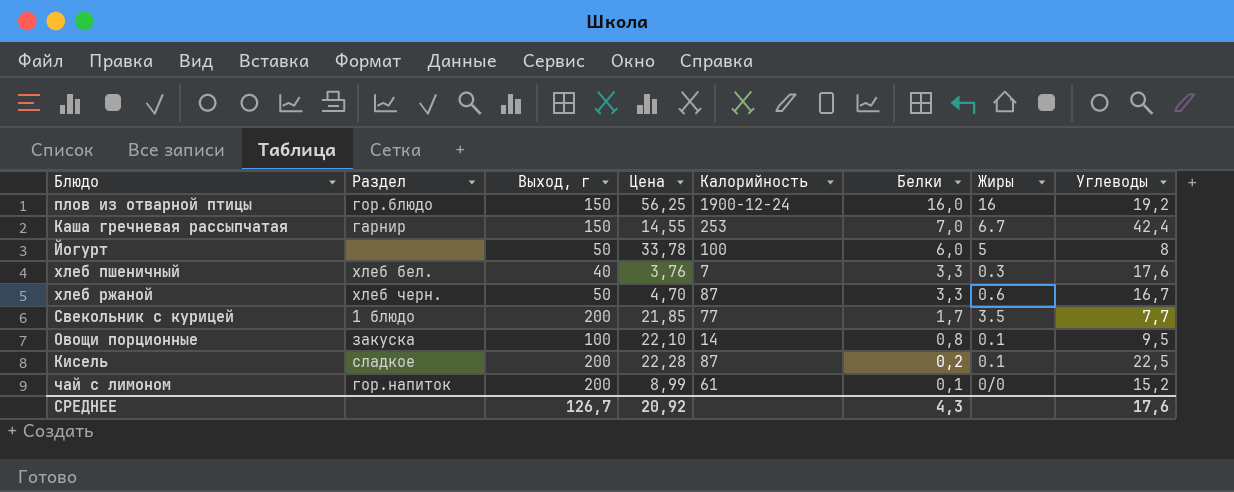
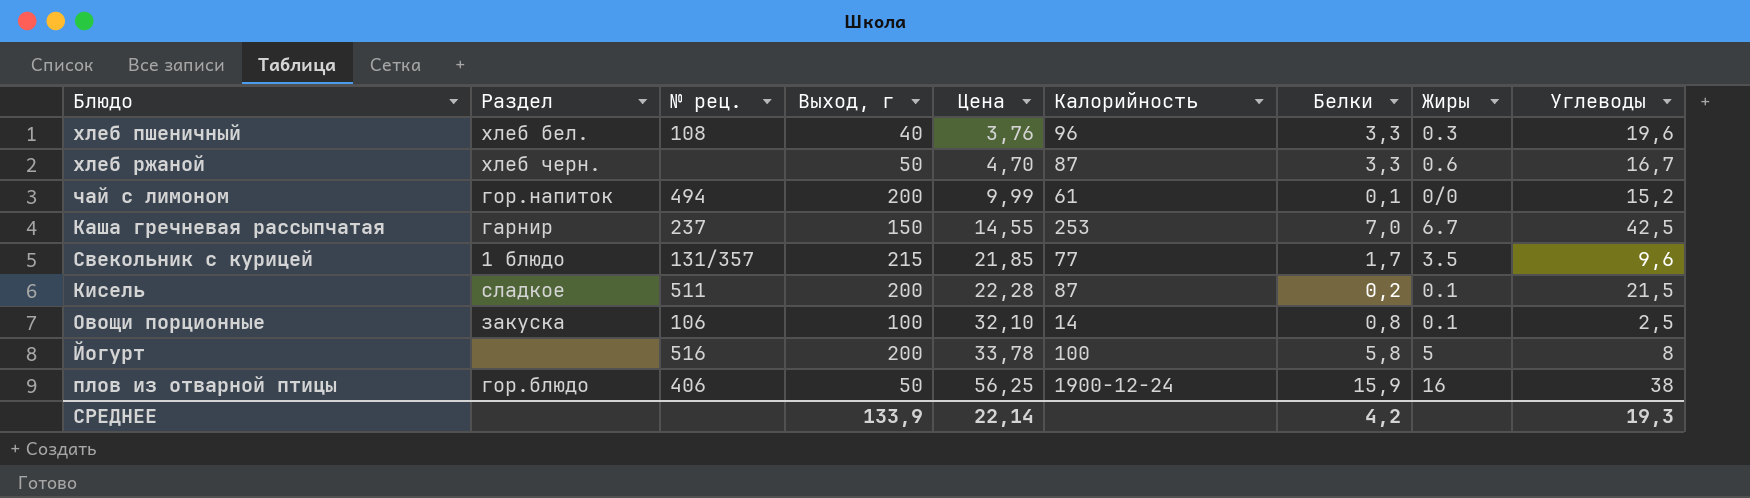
row order: Белки descending -> Цена ascending
column № рец. | position: none -> 3
хлеб пшеничный | Калорийность: 7 -> 96
хлеб пшеничный | Углеводы: 17,6 -> 19,6
чай с лимоном | Цена: 8,99 -> 9,99
Каша гречневая рассыпчатая | Углеводы: 42,4 -> 42,5
Свекольник с курицей | Выход, г: 200 -> 215
Свекольник с курицей | Углеводы: 7,7 -> 9,6
Кисель | Углеводы: 22,5 -> 21,5
Овощи порционные | Цена: 22,10 -> 32,10
Овощи порционные | Углеводы: 9,5 -> 2,5
Йогурт | Выход, г: 50 -> 200
Йогурт | Белки: 6,0 -> 5,8
плов из отварной птицы | Выход, г: 150 -> 50
плов из отварной птицы | Белки: 16,0 -> 15,9
плов из отварной птицы | Углеводы: 19,2 -> 38
СРЕДНЕЕ | Выход, г: 126,7 -> 133,9
СРЕДНЕЕ | Цена: 20,92 -> 22,14
СРЕДНЕЕ | Белки: 4,3 -> 4,2
СРЕДНЕЕ | Углеводы: 17,6 -> 19,3

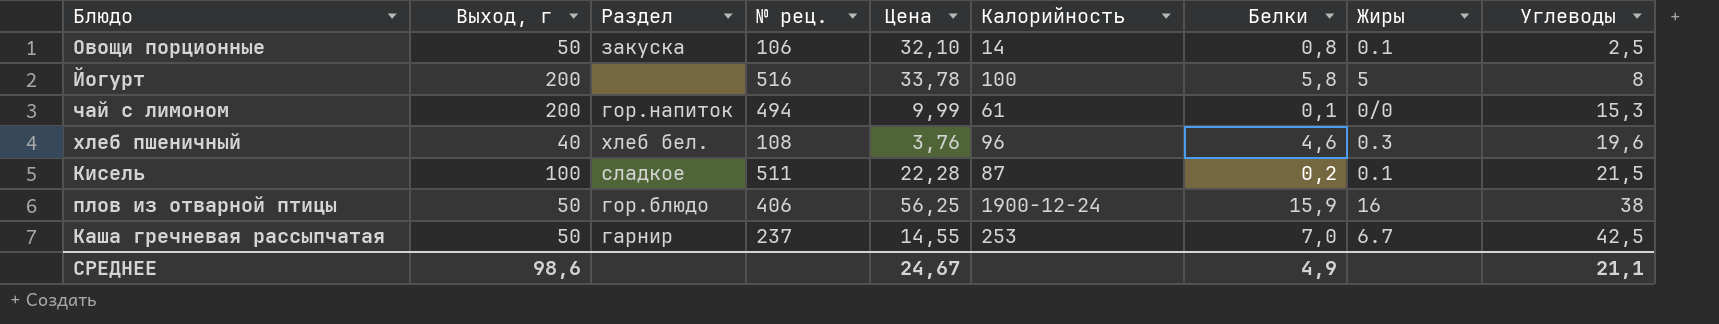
row order: Цена ascending -> Углеводы ascending
column Выход, г | position: 4 -> 2
row хлеб ржаной: хлеб черн. | none | 50 | 4,70 | 87 | 3,3 | 0.6 | 16,7 -> none
row Свекольник с курицей: 1 блюдо | 131/357 | 215 | 21,85 | 77 | 1,7 | 3.5 | 9,6 -> none
Овощи порционные | Выход, г: 100 -> 50
чай с лимоном | Углеводы: 15,2 -> 15,3
хлеб пшеничный | Белки: 3,3 -> 4,6
Кисель | Выход, г: 200 -> 100
Каша гречневая рассыпчатая | Выход, г: 150 -> 50
СРЕДНЕЕ | Выход, г: 133,9 -> 98,6
СРЕДНЕЕ | Цена: 22,14 -> 24,67
СРЕДНЕЕ | Белки: 4,2 -> 4,9
СРЕДНЕЕ | Углеводы: 19,3 -> 21,1

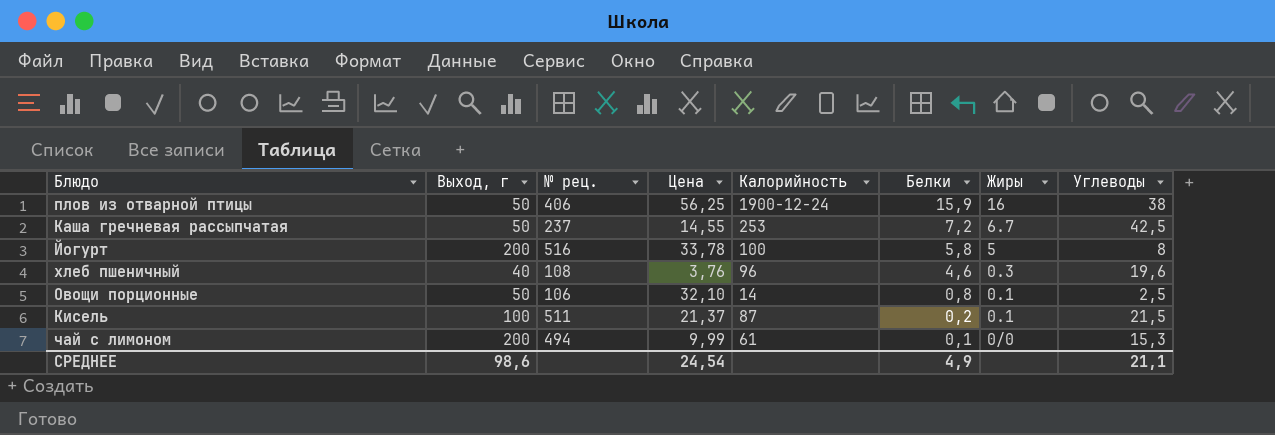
row order: Углеводы ascending -> Белки descending
column Раздел | position: 3 -> none
Каша гречневая рассыпчатая | Белки: 7,0 -> 7,2
Кисель | Цена: 22,28 -> 21,37
СРЕДНЕЕ | Цена: 24,67 -> 24,54

